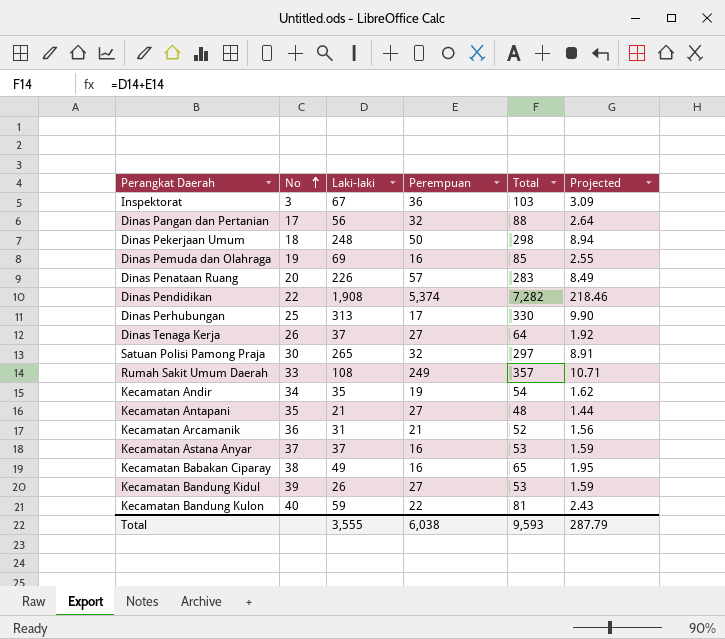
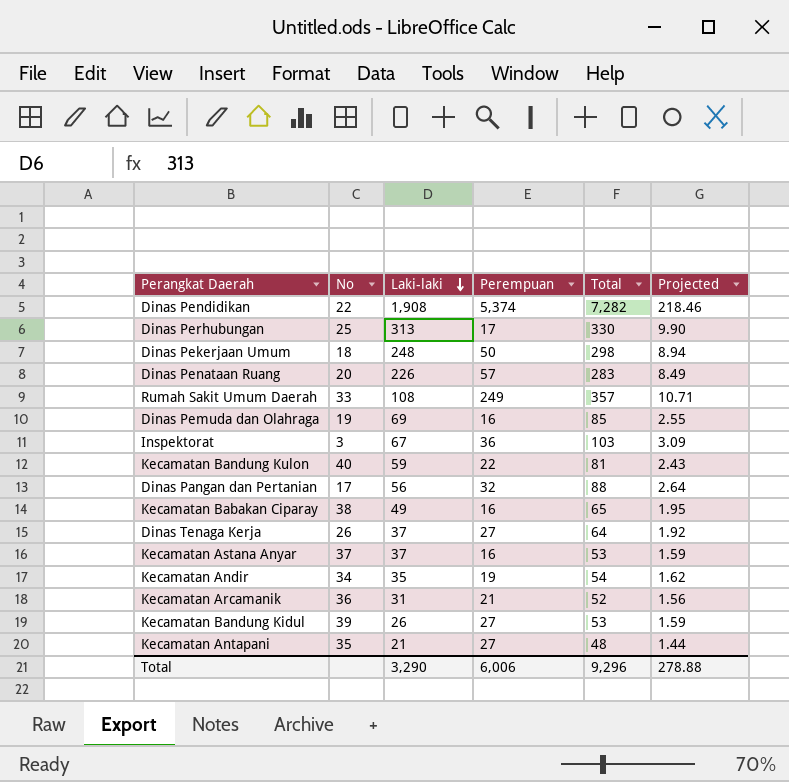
row order: No ascending -> Laki-laki descending
row Satuan Polisi Pamong Praja: 30 | 265 | 32 | 297 | 8.91 -> none
Total | Laki-laki: 3,555 -> 3,290
Total | Perempuan: 6,038 -> 6,006
Total | Total: 9,593 -> 9,296
Total | Projected: 287.79 -> 278.88

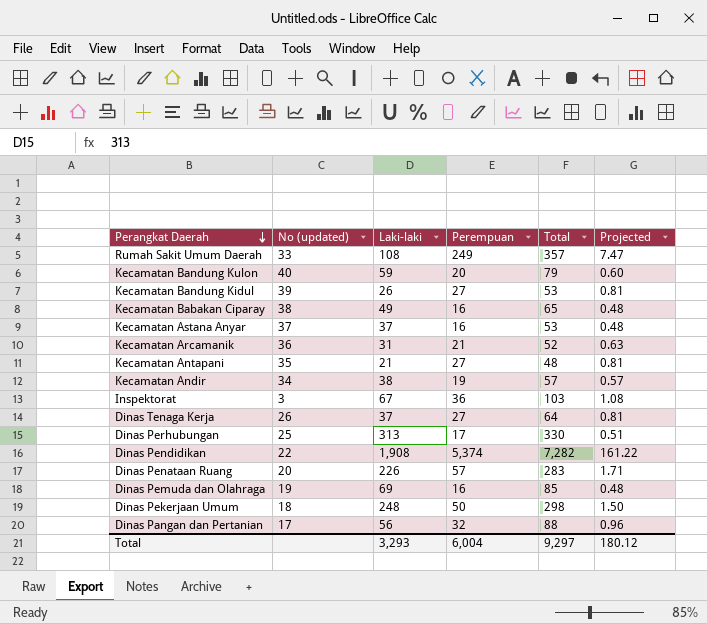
row order: Laki-laki descending -> Perangkat Daerah descending
column name: No -> No (updated)
column Projected | formula: [Total] * 0.03 -> [Perempuan] * 0.03
Kecamatan Bandung Kulon | Perempuan: 22 -> 20
Kecamatan Bandung Kulon | Total: 81 -> 79
Kecamatan Andir | Laki-laki: 35 -> 38
Kecamatan Andir | Total: 54 -> 57
Total | Laki-laki: 3,290 -> 3,293
Total | Perempuan: 6,006 -> 6,004
Total | Total: 9,296 -> 9,297
Total | Projected: 278.88 -> 180.12

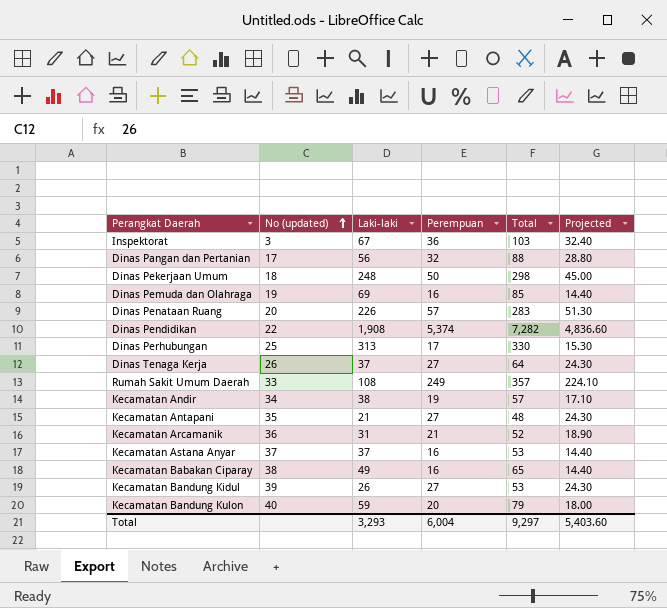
row order: Perangkat Daerah descending -> No (updated) ascending
column Projected | formula: [Perempuan] * 0.03 -> [Perempuan] * 0.9
Total | Projected: 180.12 -> 5,403.60

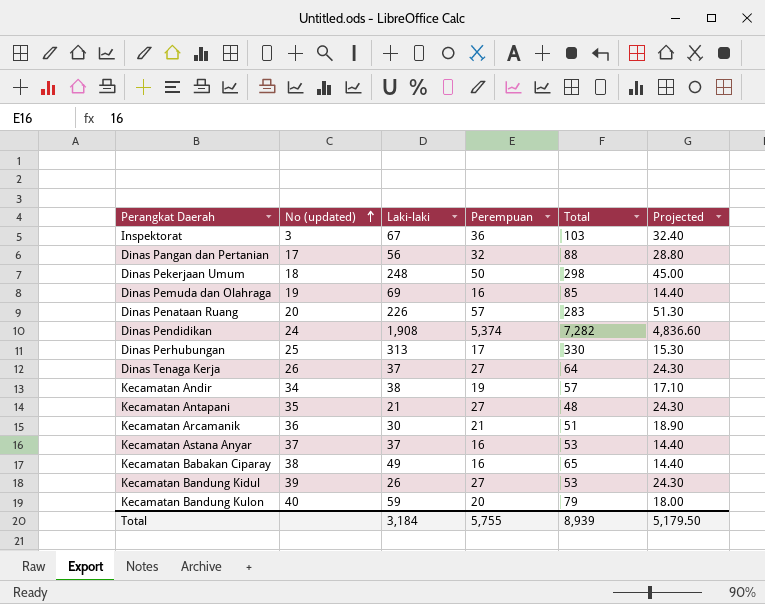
row Rumah Sakit Umum Daerah: 33 | 108 | 249 | 357 | 224.10 -> none
Dinas Pendidikan | No (updated): 22 -> 24
Kecamatan Arcamanik | Laki-laki: 31 -> 30
Kecamatan Arcamanik | Total: 52 -> 51
Total | Laki-laki: 3,293 -> 3,184
Total | Perempuan: 6,004 -> 5,755
Total | Total: 9,297 -> 8,939
Total | Projected: 5,403.60 -> 5,179.50

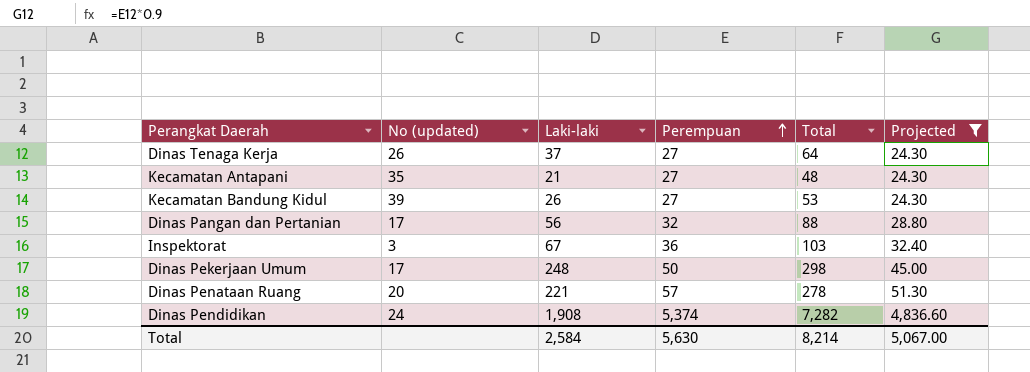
filter: none -> Projected >= 24.30
row order: No (updated) ascending -> Perempuan ascending
Dinas Pekerjaan Umum | No (updated): 18 -> 17
Dinas Penataan Ruang | Laki-laki: 226 -> 221
Dinas Penataan Ruang | Total: 283 -> 278
Total | Laki-laki: 3,184 -> 2,584
Total | Perempuan: 5,755 -> 5,630
Total | Total: 8,939 -> 8,214
Total | Projected: 5,179.50 -> 5,067.00

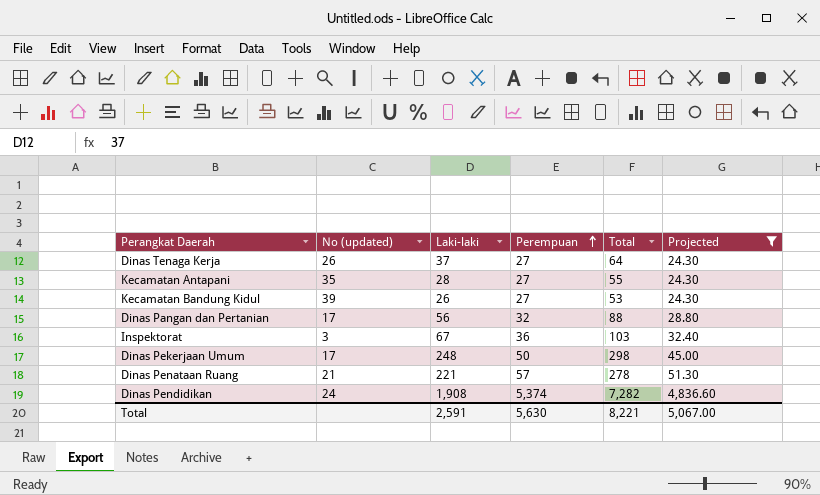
Kecamatan Antapani | Laki-laki: 21 -> 28
Kecamatan Antapani | Total: 48 -> 55
Dinas Penataan Ruang | No (updated): 20 -> 21
Total | Laki-laki: 2,584 -> 2,591
Total | Total: 8,214 -> 8,221

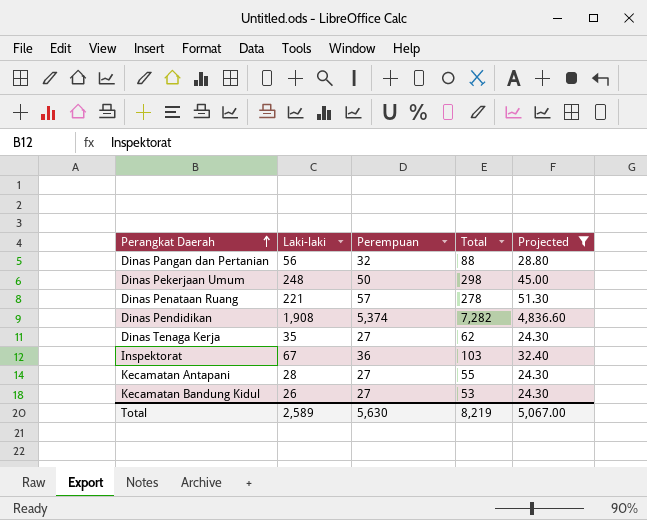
row order: Perempuan ascending -> Perangkat Daerah ascending
column No (updated) | position: 2 -> none
Dinas Tenaga Kerja | Laki-laki: 37 -> 35
Dinas Tenaga Kerja | Total: 64 -> 62
Total | Laki-laki: 2,591 -> 2,589
Total | Total: 8,221 -> 8,219

